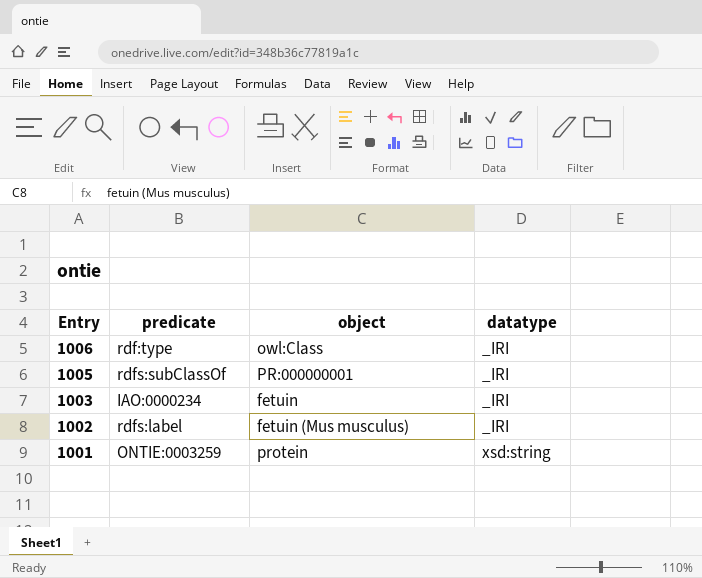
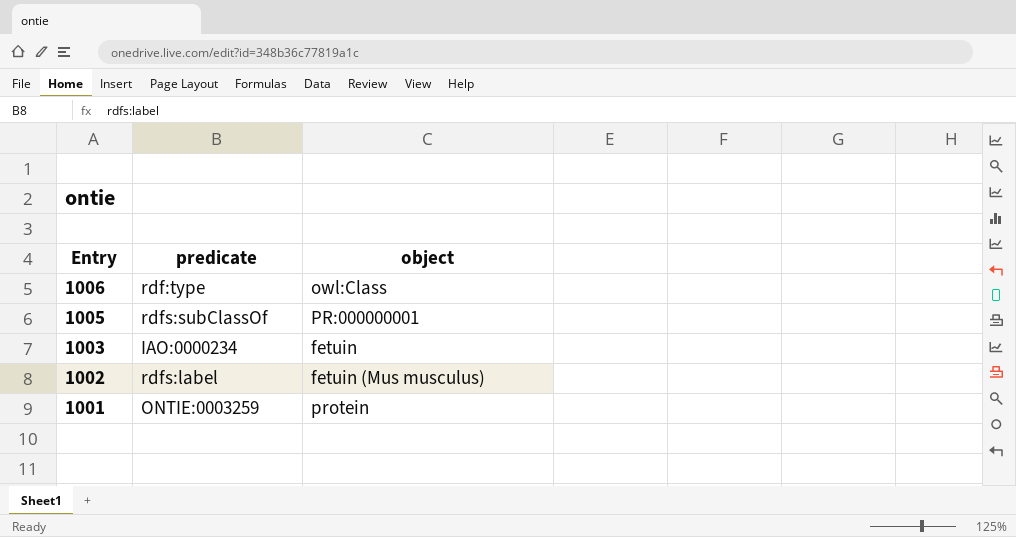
column datatype | position: 4 -> none

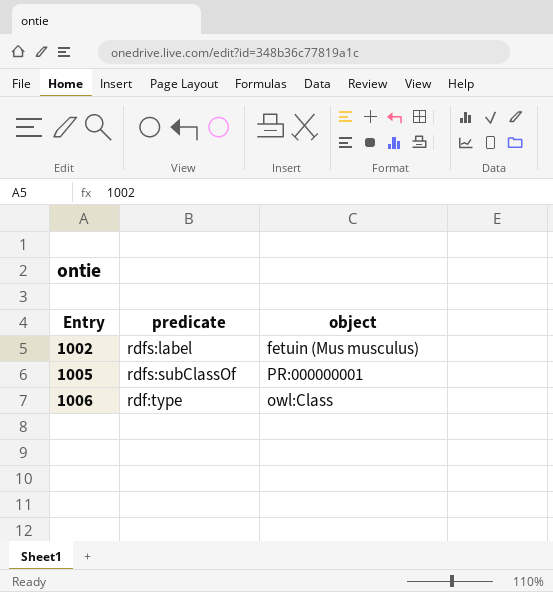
row order: Entry descending -> Entry ascending
row 1003: IAO:0000234 | fetuin -> none
row 1001: ONTIE:0003259 | protein -> none

